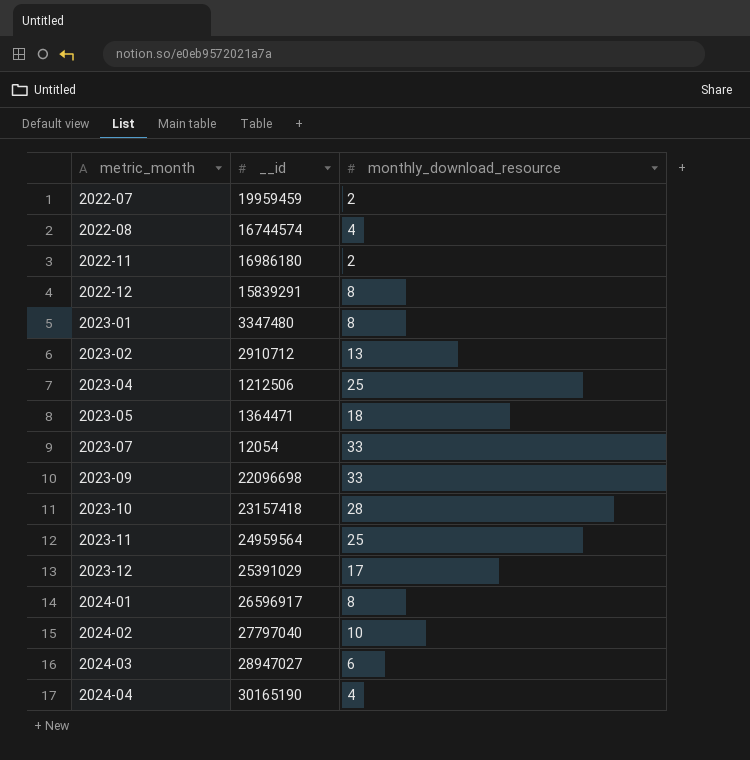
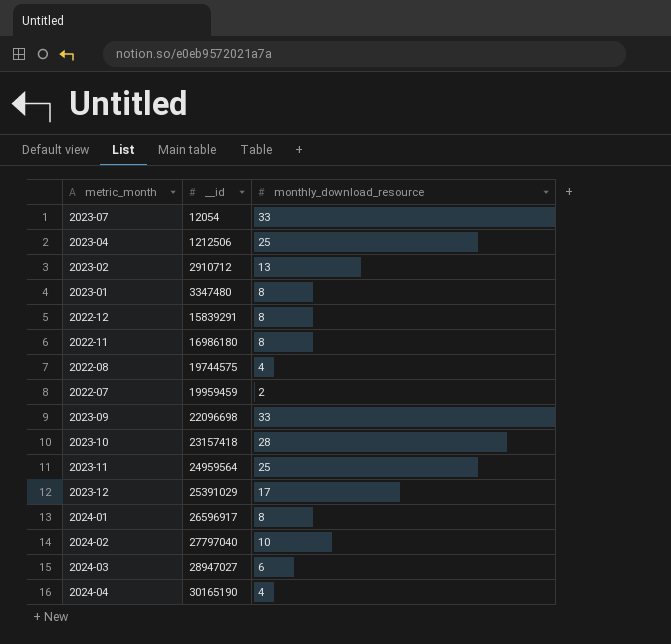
row order: metric_month ascending -> __id ascending
row 2023-05: 1364471 | 18 -> none
2022-11 | monthly_download_resource: 2 -> 8
2022-08 | __id: 16744574 -> 19744575

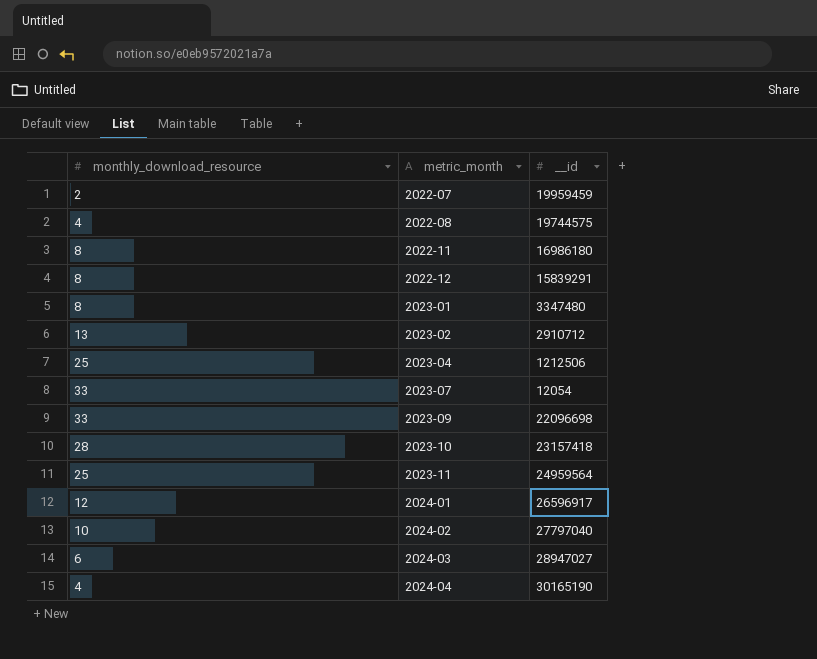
row order: __id ascending -> metric_month ascending
column monthly_download_resource | position: 3 -> 1
row 2023-12: 25391029 | 17 -> none
2024-01 | monthly_download_resource: 8 -> 12

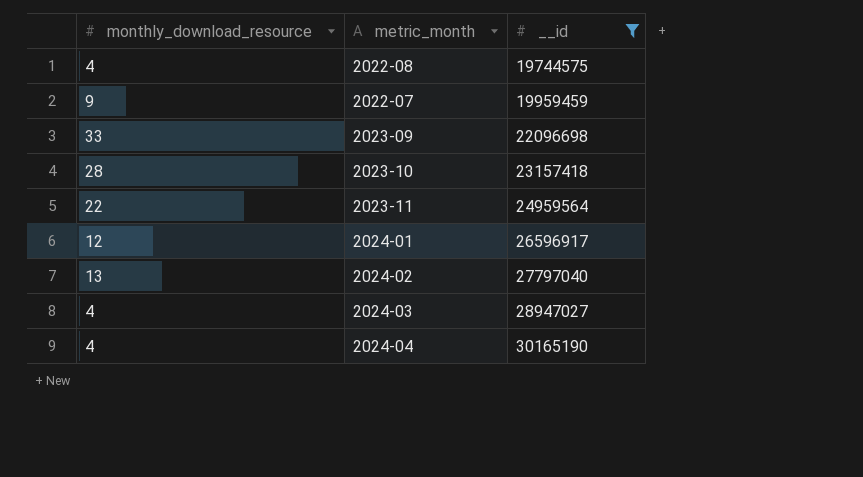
filter: none -> __id >= 19744575
row order: metric_month ascending -> __id ascending
2022-07 | monthly_download_resource: 2 -> 9
2023-11 | monthly_download_resource: 25 -> 22
2024-02 | monthly_download_resource: 10 -> 13
2024-03 | monthly_download_resource: 6 -> 4

